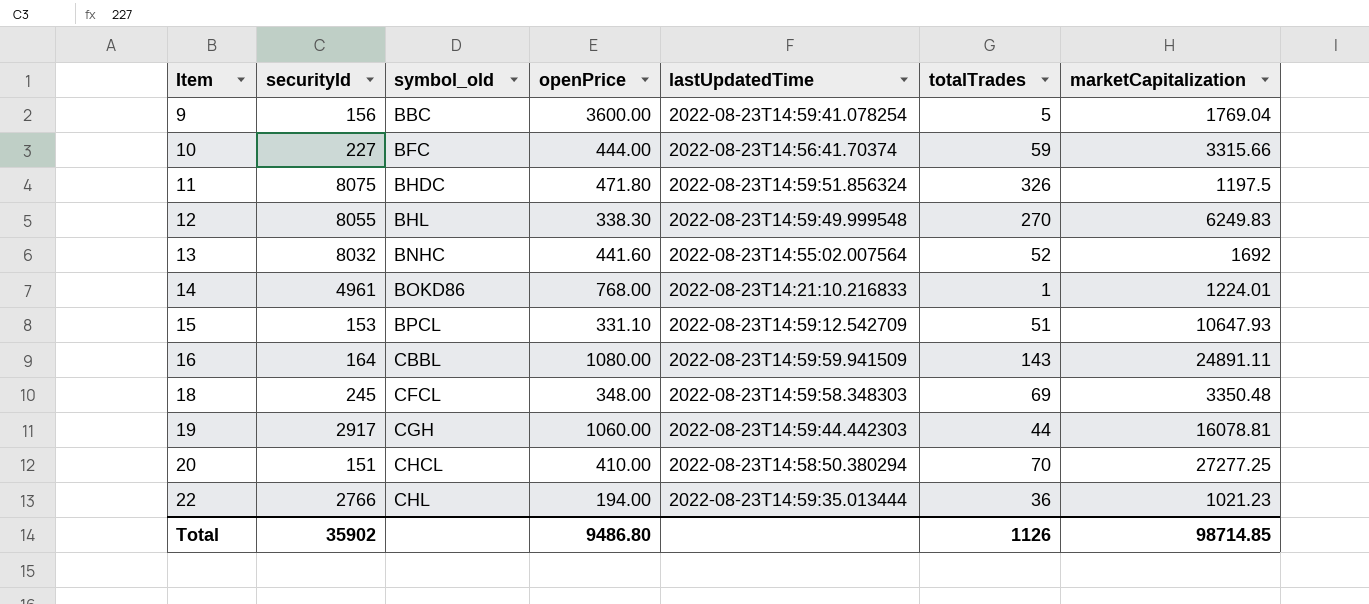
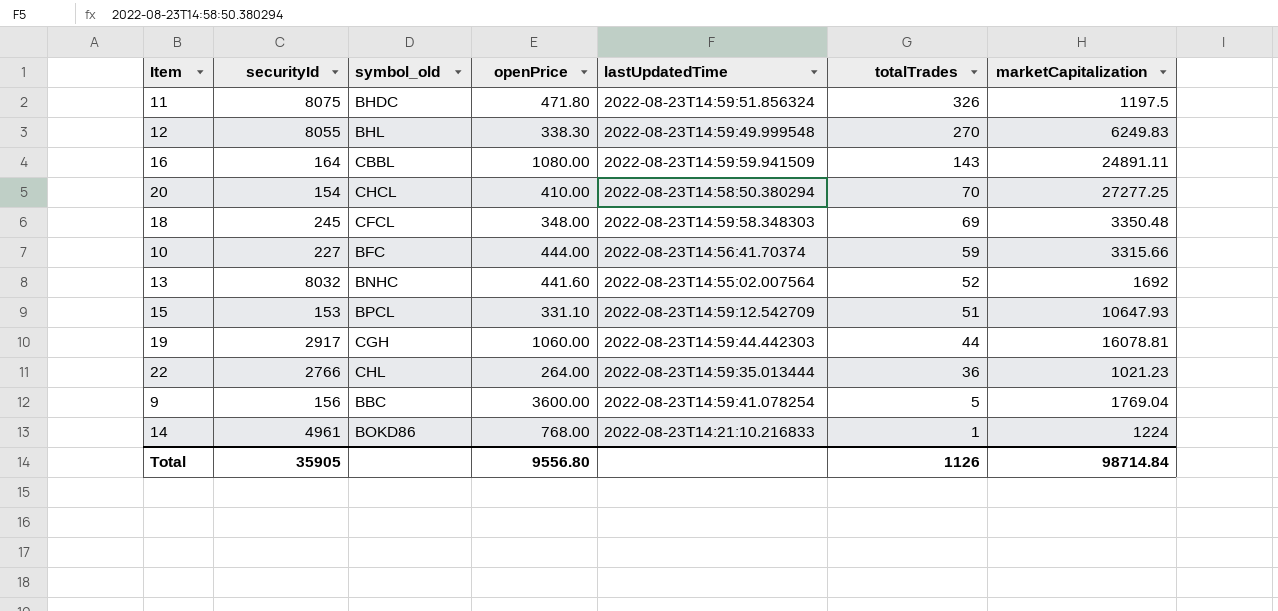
row order: Item ascending -> totalTrades descending
20 | securityId: 151 -> 154
22 | openPrice: 194.00 -> 264.00
14 | marketCapitalization: 1224.01 -> 1224
Total | securityId: 35902 -> 35905
Total | openPrice: 9486.80 -> 9556.80
Total | marketCapitalization: 98714.85 -> 98714.84

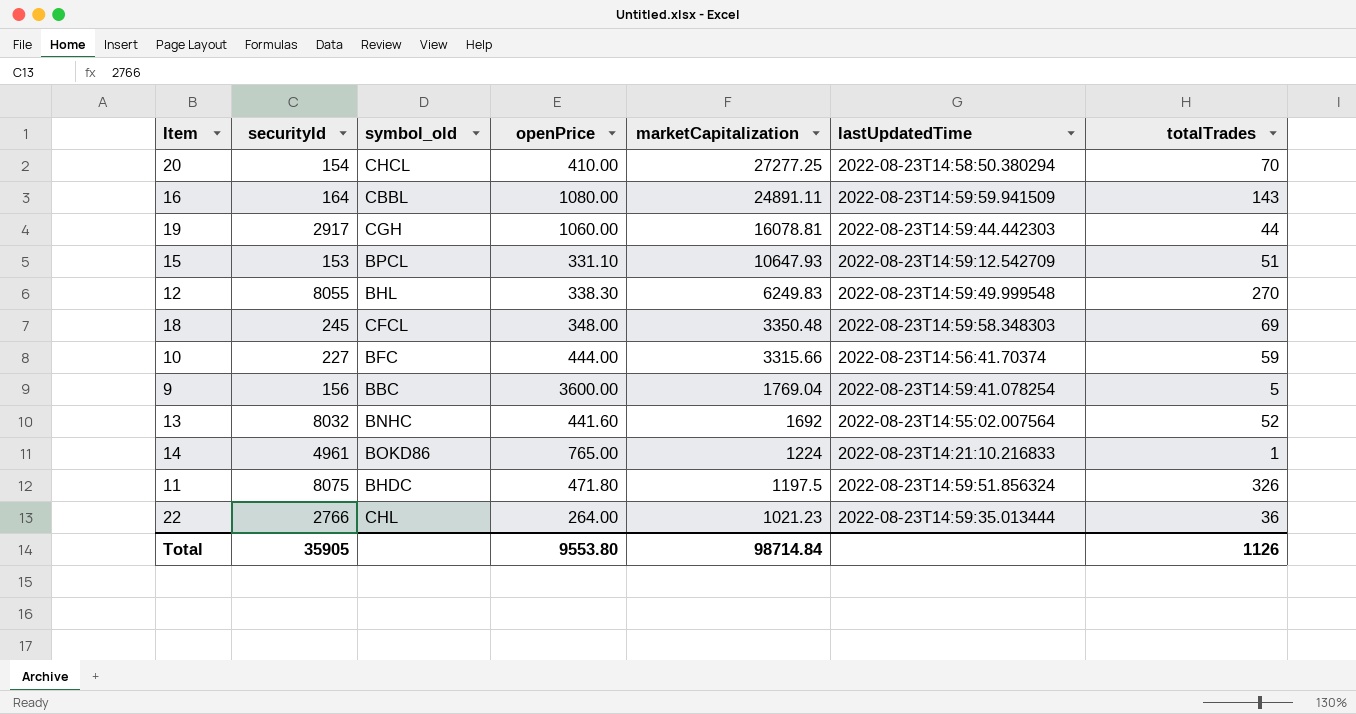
row order: totalTrades descending -> marketCapitalization descending
column marketCapitalization | position: 7 -> 5
14 | openPrice: 768.00 -> 765.00
Total | openPrice: 9556.80 -> 9553.80

